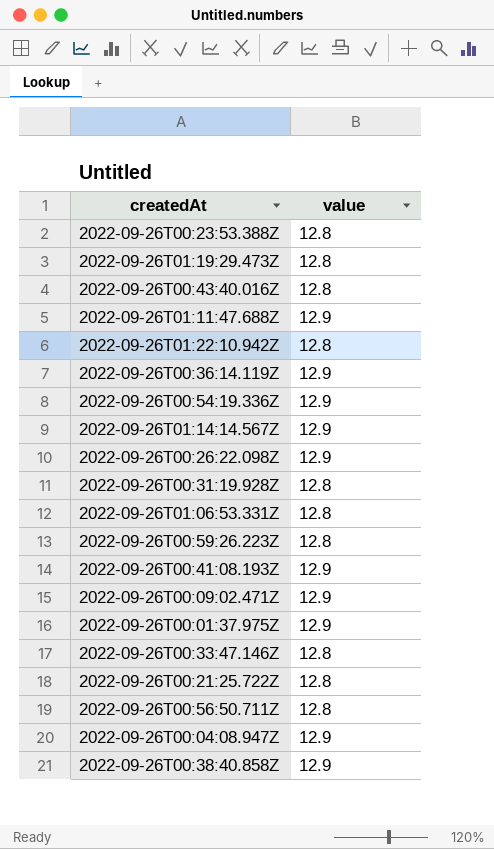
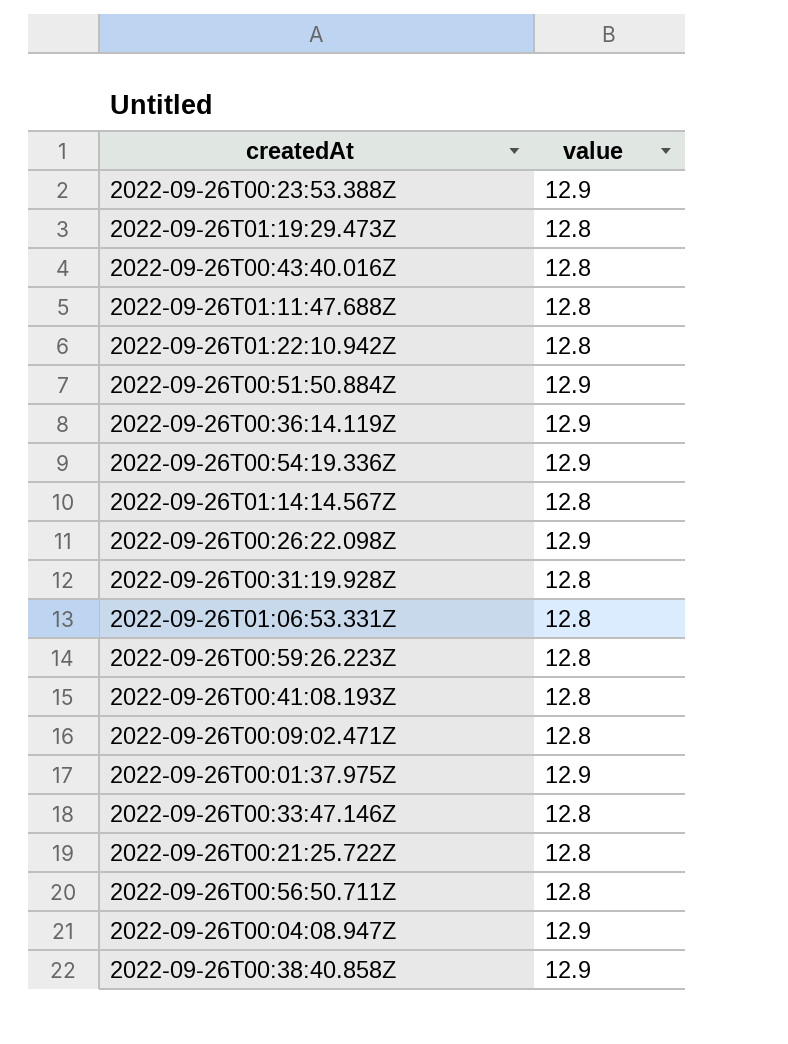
2022-09-26T00:23:53.388Z | value: 12.8 -> 12.9
2022-09-26T01:11:47.688Z | value: 12.9 -> 12.8
row 2022-09-26T00:51:50.884Z: none -> 12.9
2022-09-26T01:14:14.567Z | value: 12.9 -> 12.8
2022-09-26T00:41:08.193Z | value: 12.9 -> 12.8
2022-09-26T00:09:02.471Z | value: 12.9 -> 12.8

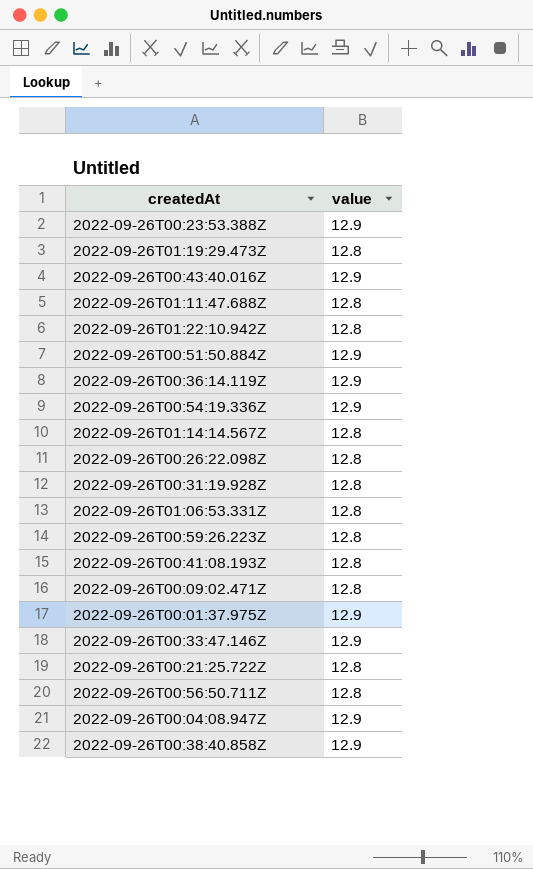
2022-09-26T00:43:40.016Z | value: 12.8 -> 12.9
2022-09-26T00:26:22.098Z | value: 12.9 -> 12.8
2022-09-26T00:33:47.146Z | value: 12.8 -> 12.9

